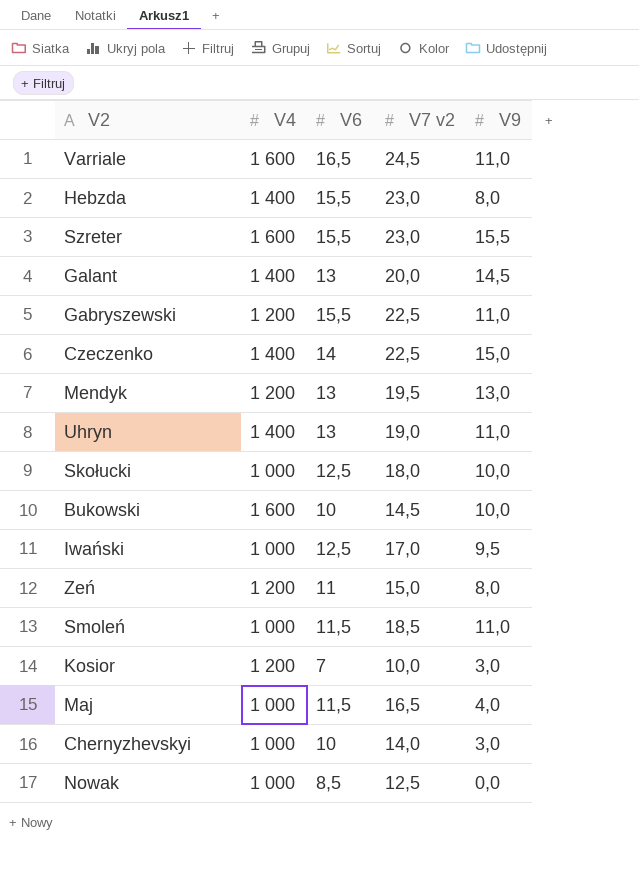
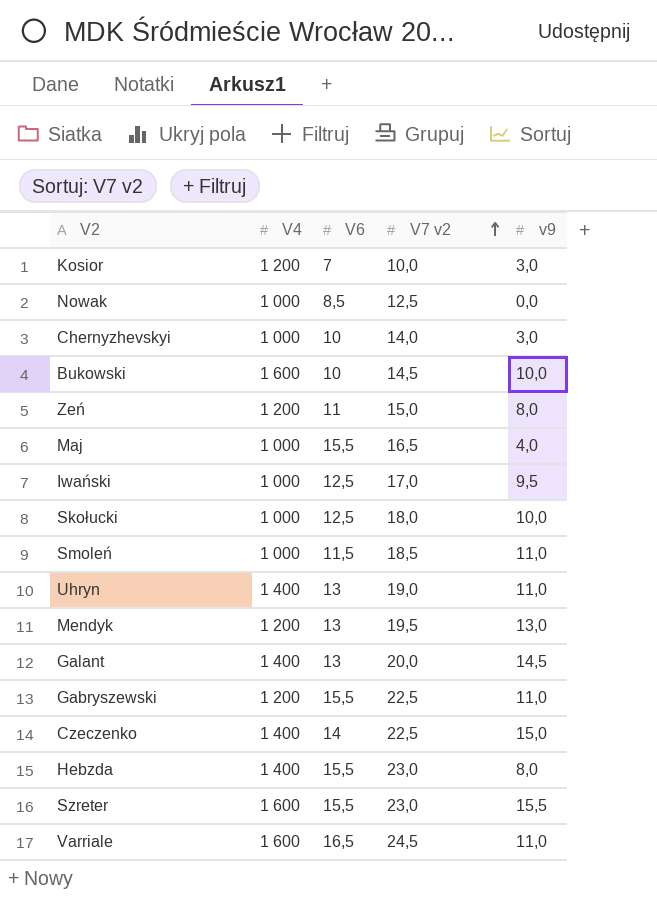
row order: none -> V7 v2 ascending
column name: V9 -> v9
Maj | V6: 11,5 -> 15,5

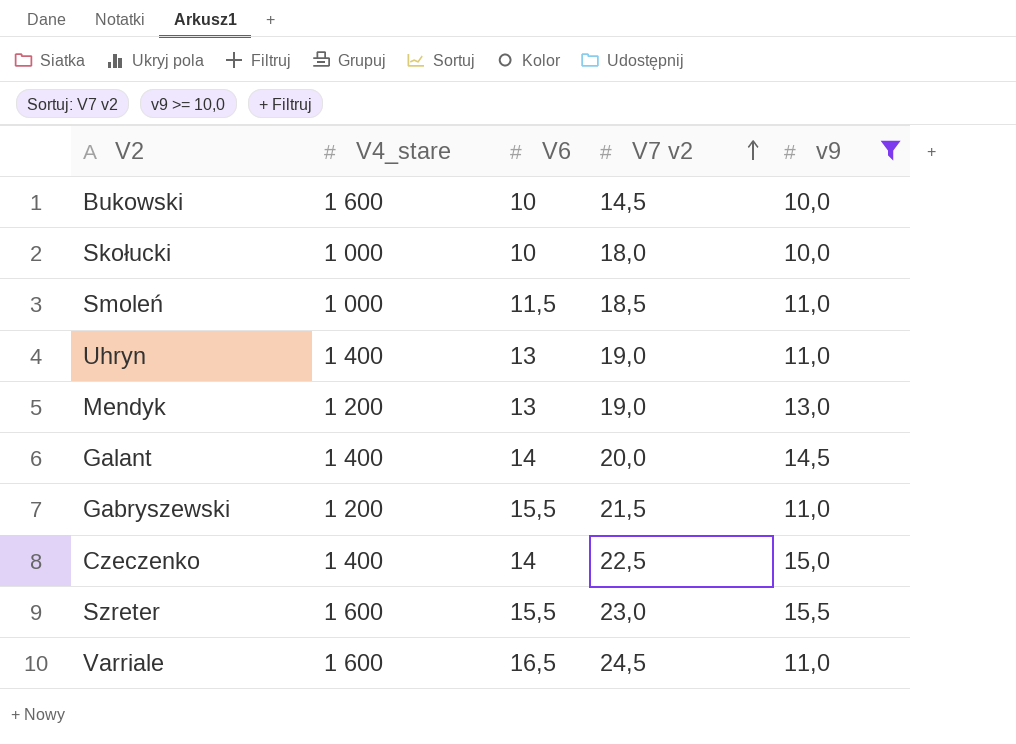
filter: none -> v9 >= 10,0
column name: V4 -> V4_stare
Skołucki | V6: 12,5 -> 10
Mendyk | V7 v2: 19,5 -> 19,0
Galant | V6: 13 -> 14
Gabryszewski | V7 v2: 22,5 -> 21,5

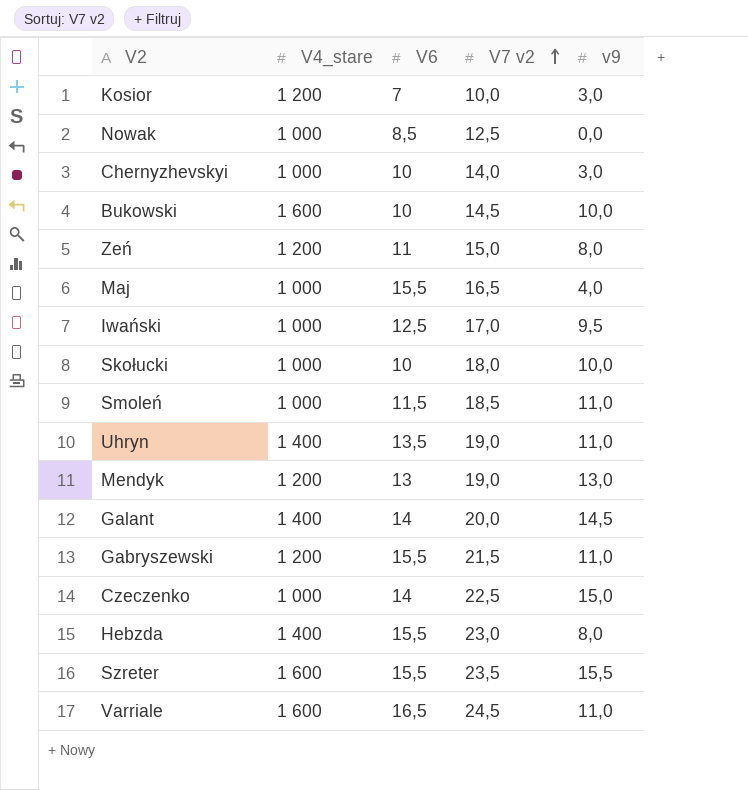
filter: v9 >= 10,0 -> none
Uhryn | V6: 13 -> 13,5
Czeczenko | V4_stare: 1 400 -> 1 000
Szreter | V7 v2: 23,0 -> 23,5

